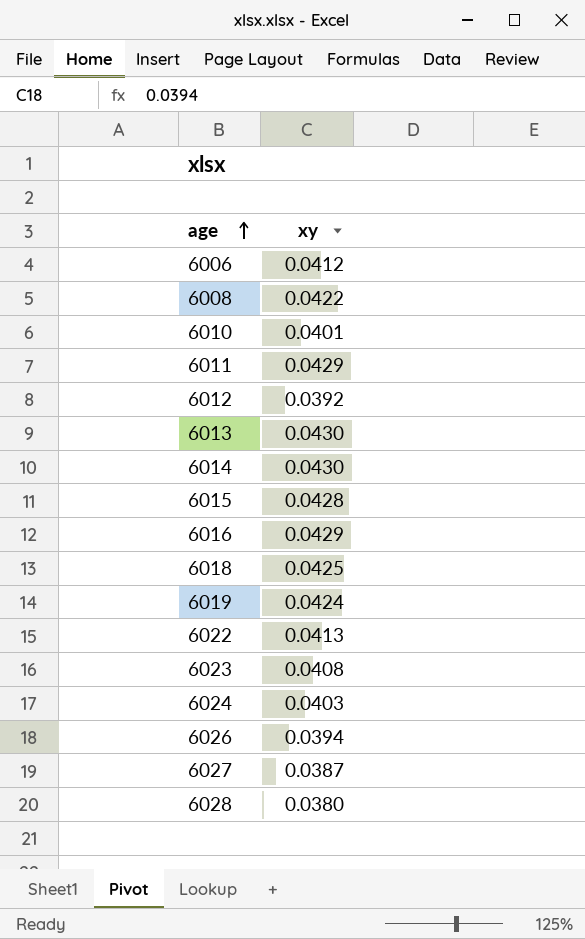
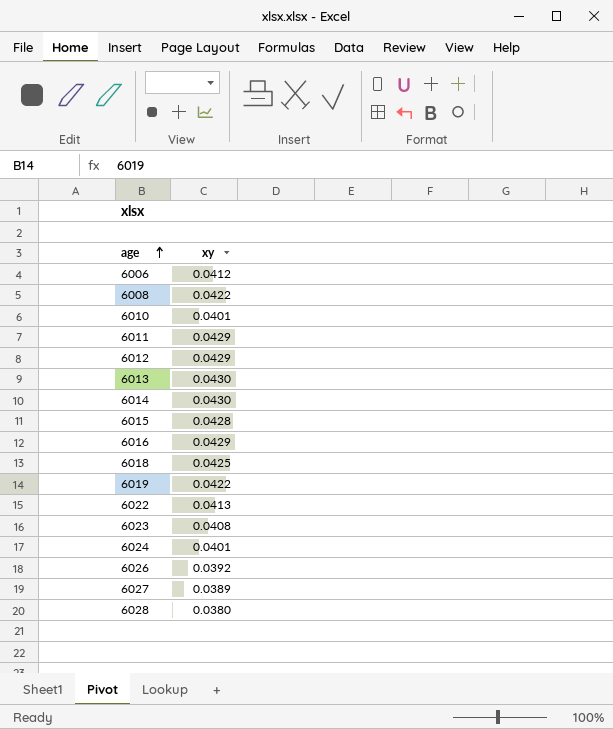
6012 | xy: 0.0392 -> 0.0429
6019 | xy: 0.0424 -> 0.0422
6024 | xy: 0.0403 -> 0.0401
6026 | xy: 0.0394 -> 0.0392
6027 | xy: 0.0387 -> 0.0389

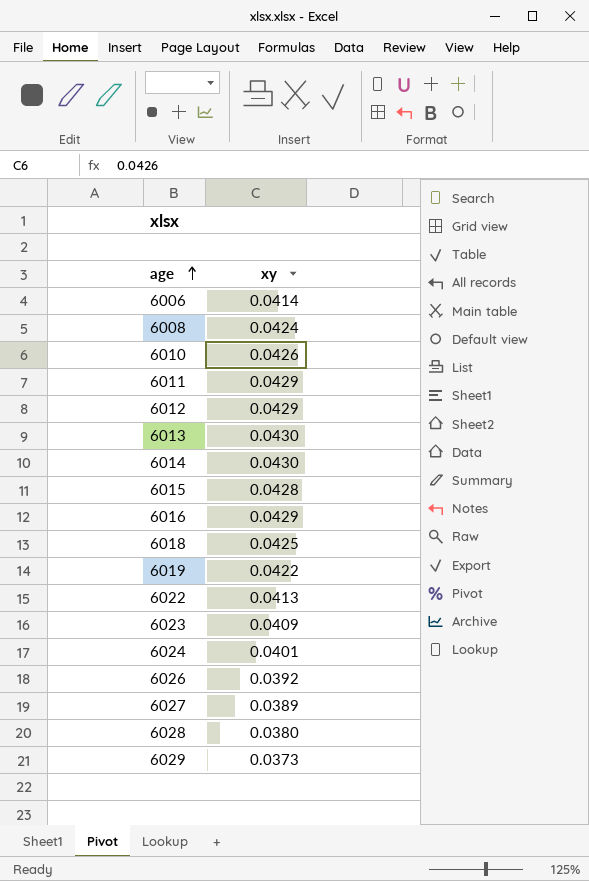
6006 | xy: 0.0412 -> 0.0414
6008 | xy: 0.0422 -> 0.0424
6010 | xy: 0.0401 -> 0.0426
6023 | xy: 0.0408 -> 0.0409
row 6029: none -> 0.0373

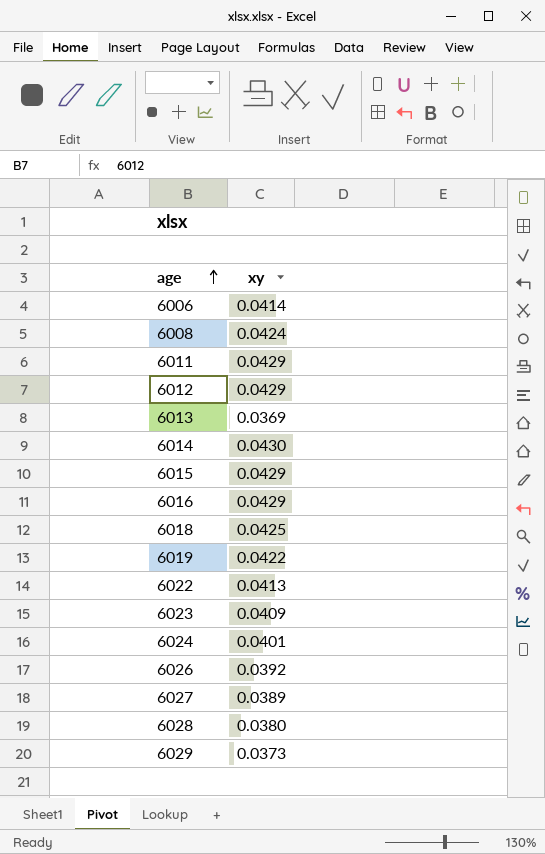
row 6010: 0.0426 -> none
6013 | xy: 0.0430 -> 0.0369
6015 | xy: 0.0428 -> 0.0429

